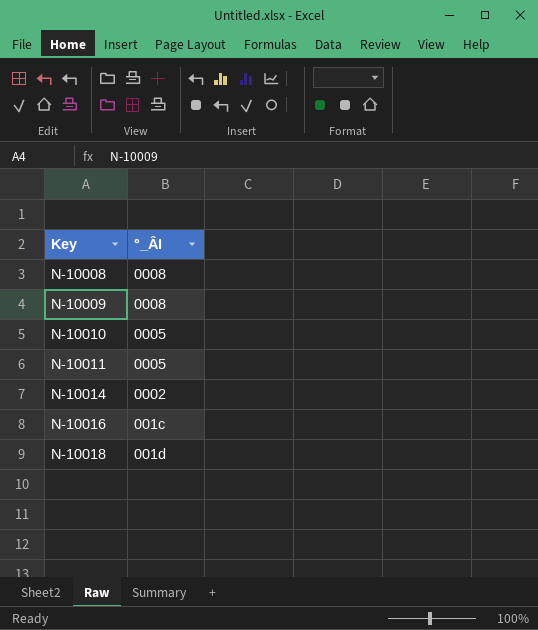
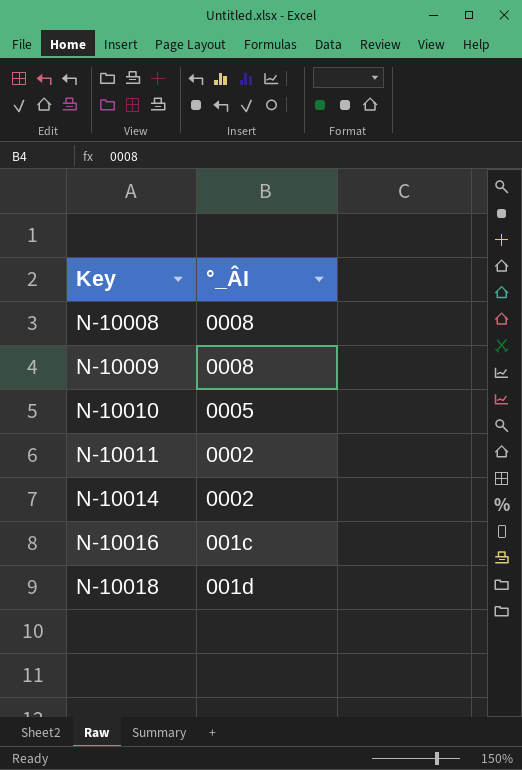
N-10011 | °_ÂI: 0005 -> 0002

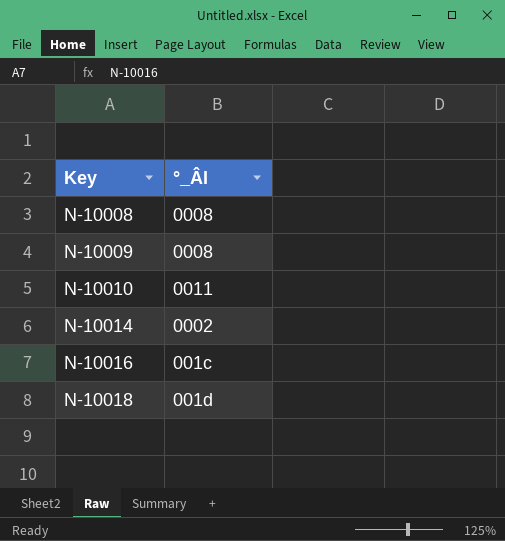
row N-10011: 0002 -> none
N-10010 | °_ÂI: 0005 -> 0011

